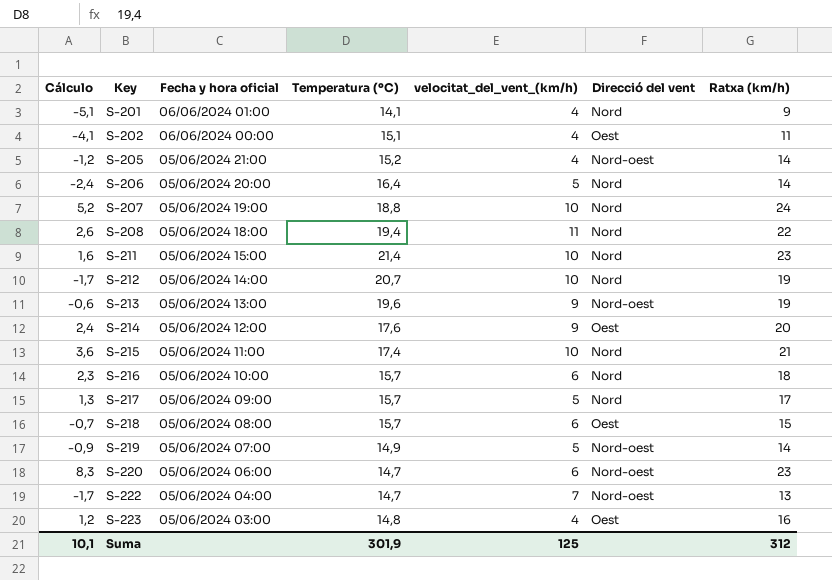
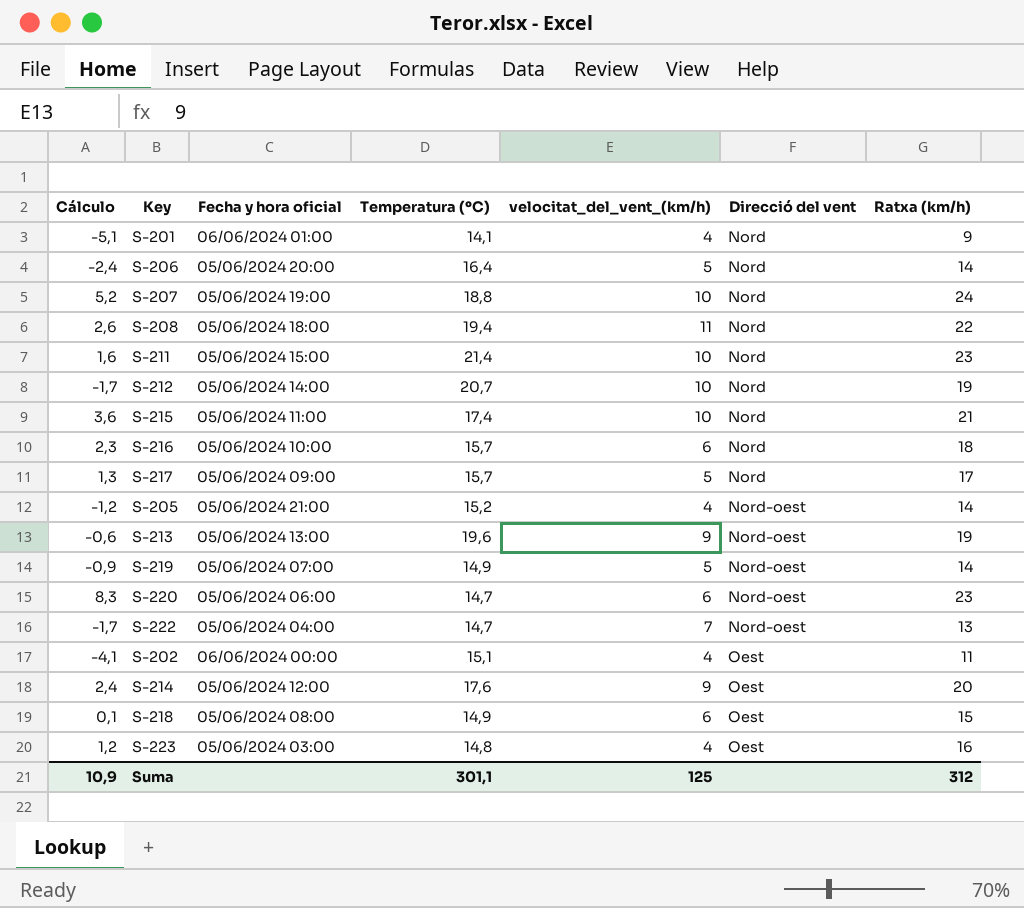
row order: Key ascending -> Direcció del vent ascending
S-218 | Cálculo: -0,7 -> 0,1
S-218 | Temperatura (ºC): 15,7 -> 14,9
Suma | Cálculo: 10,1 -> 10,9
Suma | Temperatura (ºC): 301,9 -> 301,1

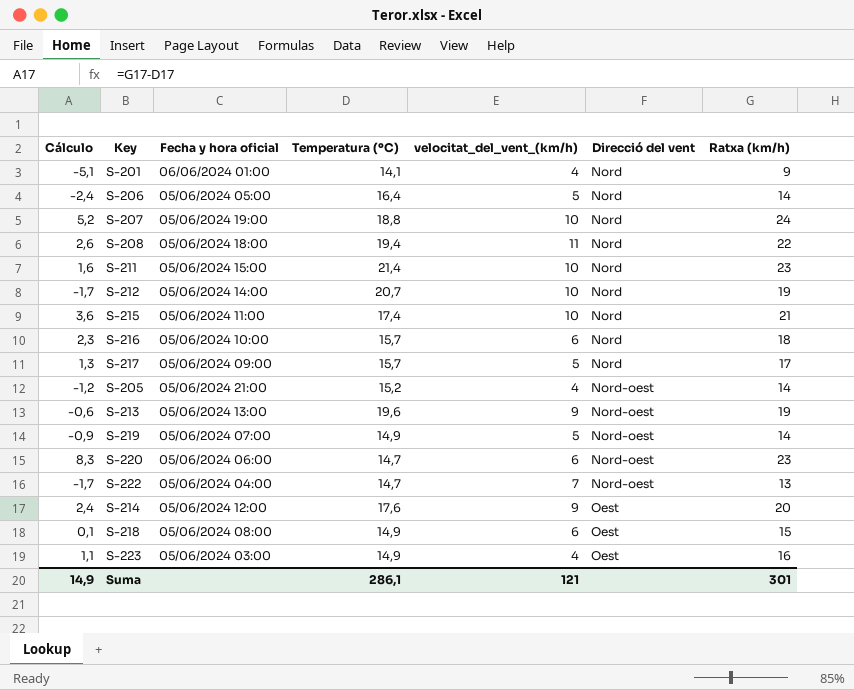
row S-202: -4,1 | 06/06/2024 00:00 | 15,1 | 4 | Oest | 11 -> none
S-206 | Fecha y hora oficial: 05/06/2024 20:00 -> 05/06/2024 05:00
S-223 | Cálculo: 1,2 -> 1,1
S-223 | Temperatura (ºC): 14,8 -> 14,9
Suma | Cálculo: 10,9 -> 14,9
Suma | Temperatura (ºC): 301,1 -> 286,1
Suma | velocitat_del_vent_(km/h): 125 -> 121
Suma | Ratxa (km/h): 312 -> 301

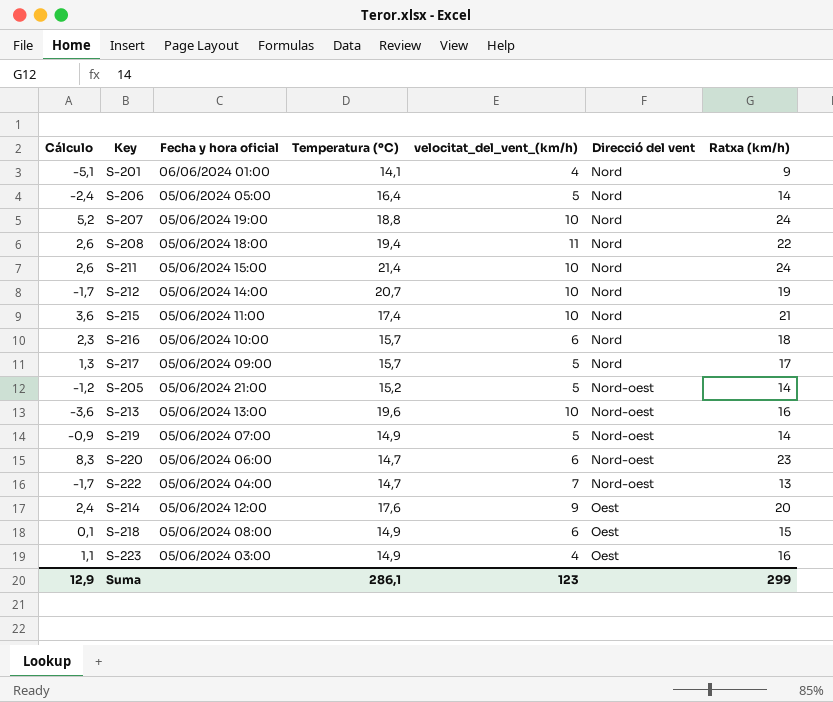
S-211 | Cálculo: 1,6 -> 2,6
S-211 | Ratxa (km/h): 23 -> 24
S-205 | velocitat_del_vent_(km/h): 4 -> 5
S-213 | Cálculo: -0,6 -> -3,6
S-213 | velocitat_del_vent_(km/h): 9 -> 10
S-213 | Ratxa (km/h): 19 -> 16
Suma | Cálculo: 14,9 -> 12,9
Suma | velocitat_del_vent_(km/h): 121 -> 123
Suma | Ratxa (km/h): 301 -> 299

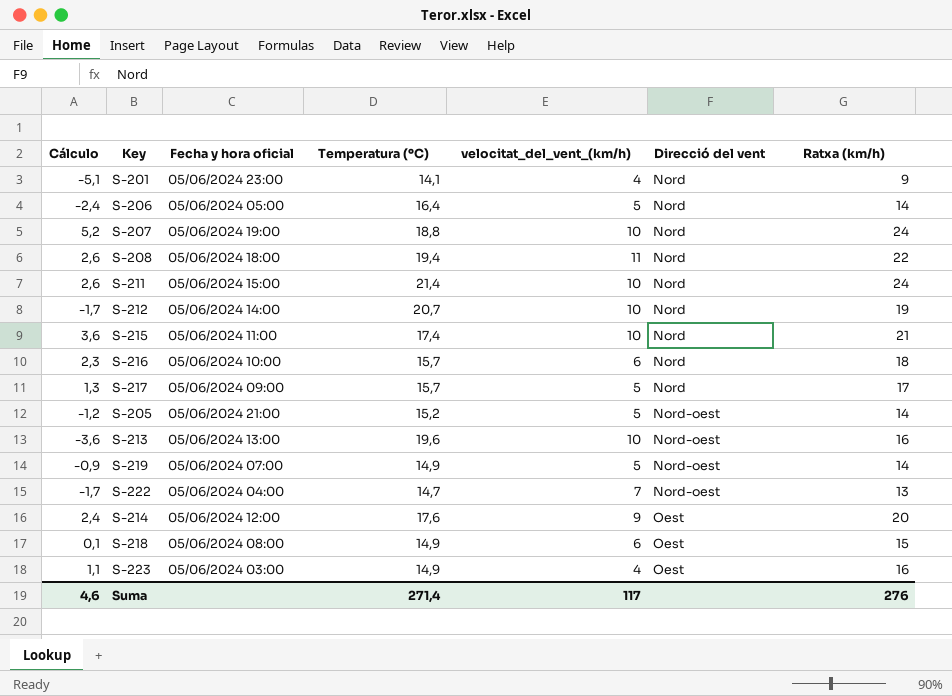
row S-220: 8,3 | 05/06/2024 06:00 | 14,7 | 6 | Nord-oest | 23 -> none
S-201 | Fecha y hora oficial: 06/06/2024 01:00 -> 05/06/2024 23:00
Suma | Cálculo: 12,9 -> 4,6
Suma | Temperatura (ºC): 286,1 -> 271,4
Suma | velocitat_del_vent_(km/h): 123 -> 117
Suma | Ratxa (km/h): 299 -> 276

